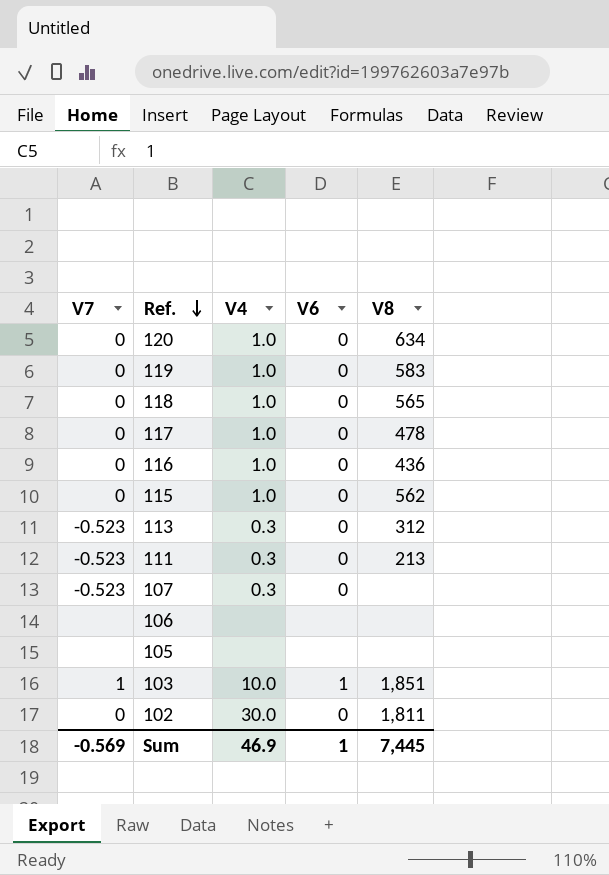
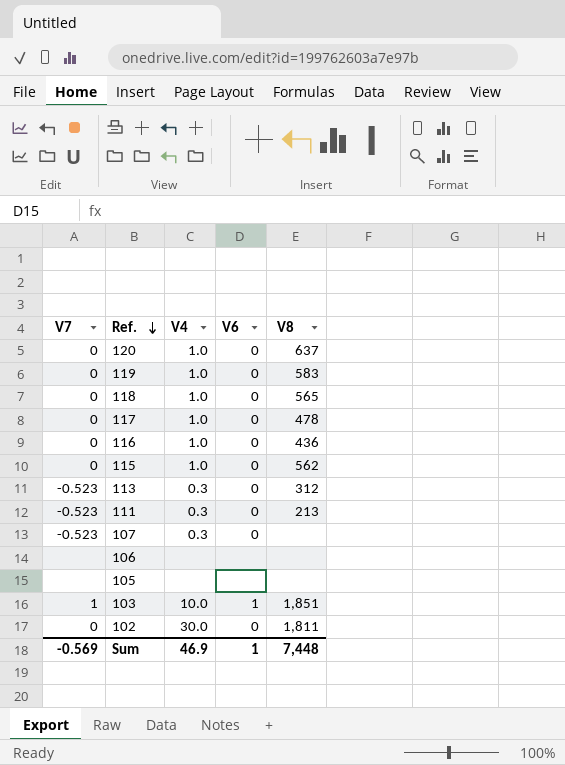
120 | V8: 634 -> 637
Sum | V8: 7,445 -> 7,448

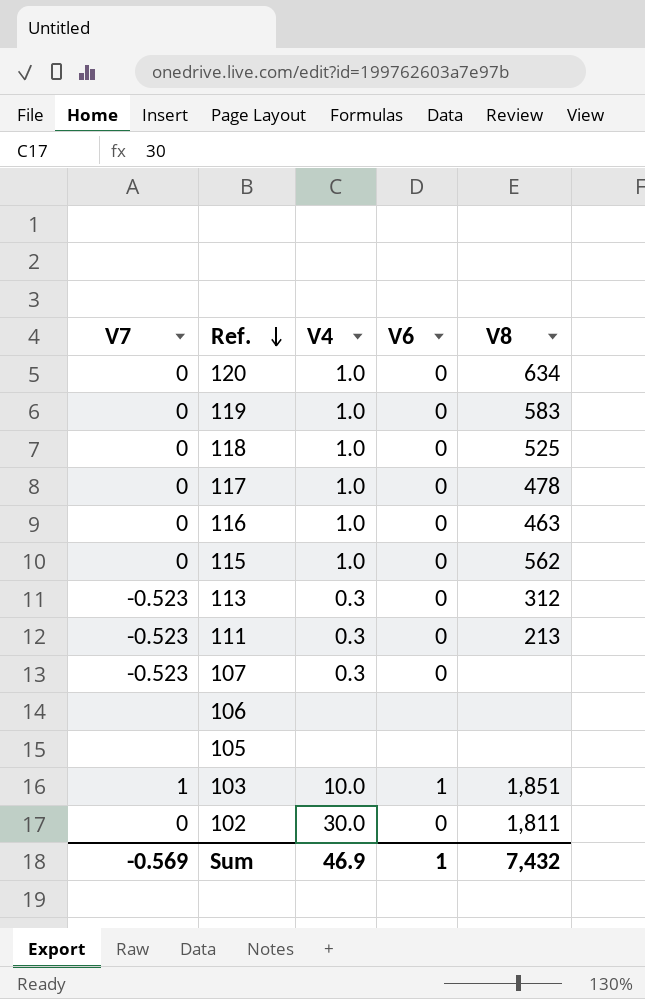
120 | V8: 637 -> 634
118 | V8: 565 -> 525
116 | V8: 436 -> 463
Sum | V8: 7,448 -> 7,432

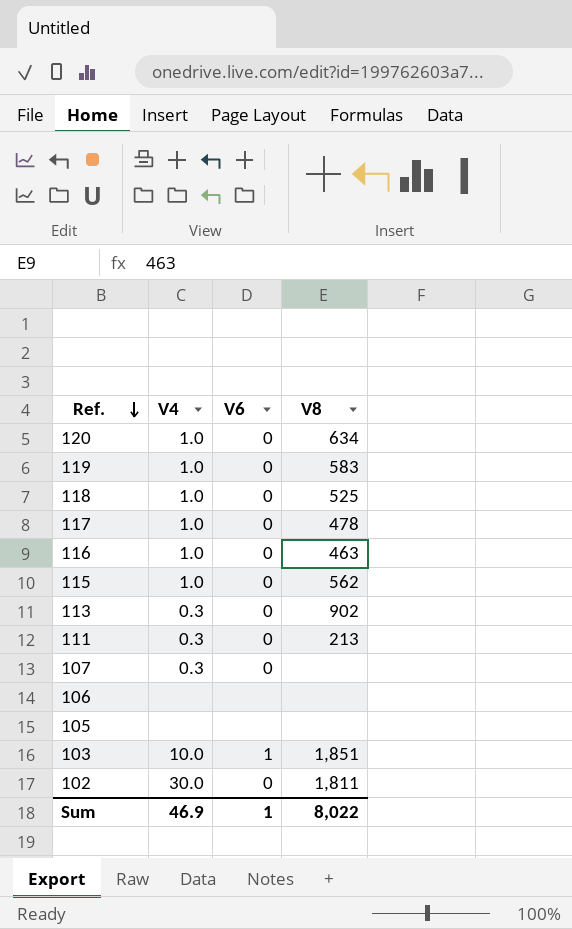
column V7 | position: 1 -> none
113 | V8: 312 -> 902
Sum | V8: 7,432 -> 8,022

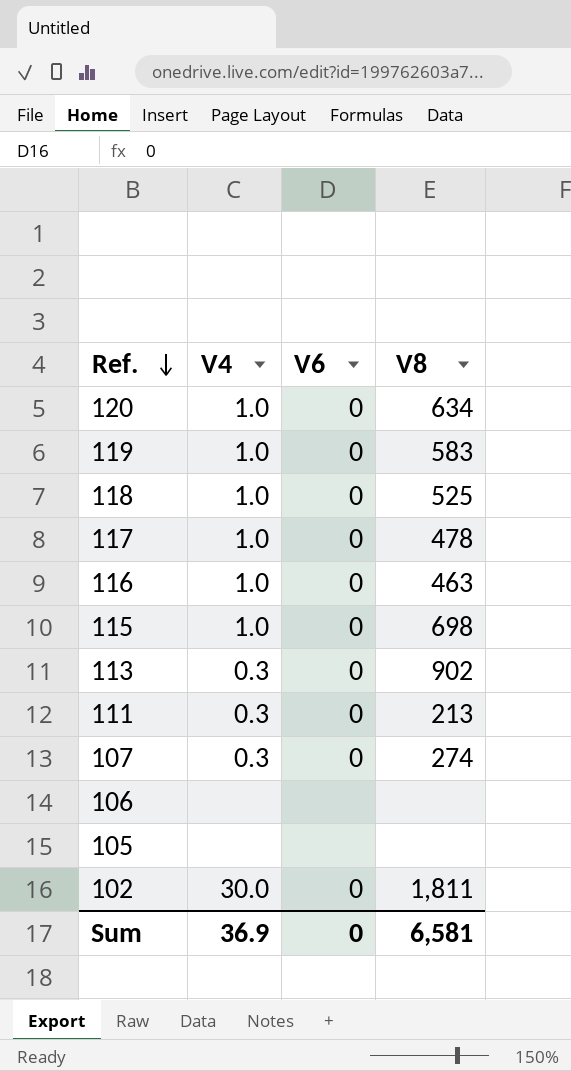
row 103: 10.0 | 1 | 1,851 -> none
115 | V8: 562 -> 698
107 | V8: none -> 274
Sum | V4: 46.9 -> 36.9
Sum | V6: 1 -> 0
Sum | V8: 8,022 -> 6,581

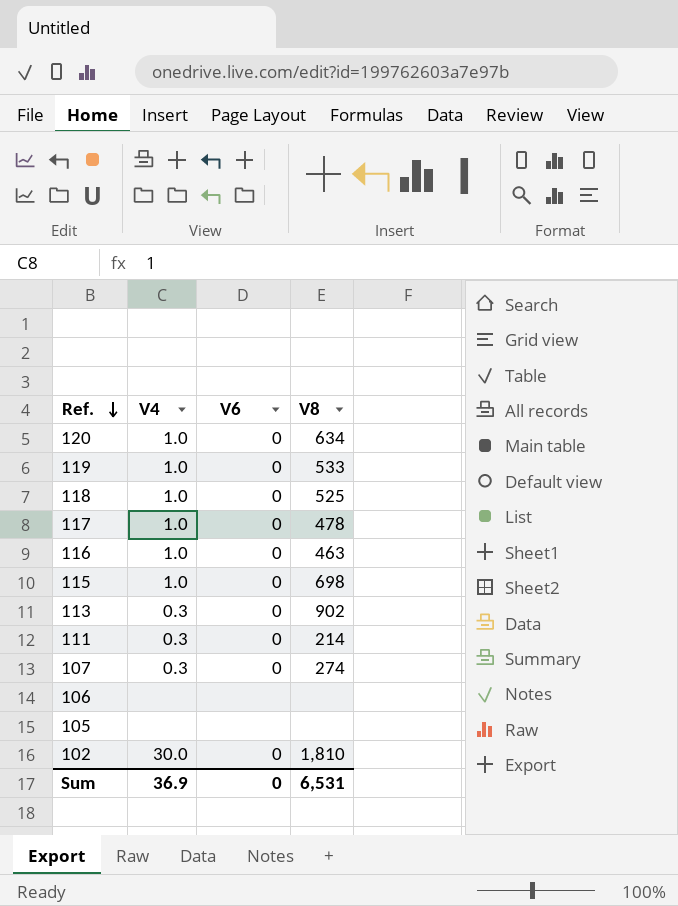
119 | V8: 583 -> 533
111 | V8: 213 -> 214
102 | V8: 1,811 -> 1,810
Sum | V8: 6,581 -> 6,531

